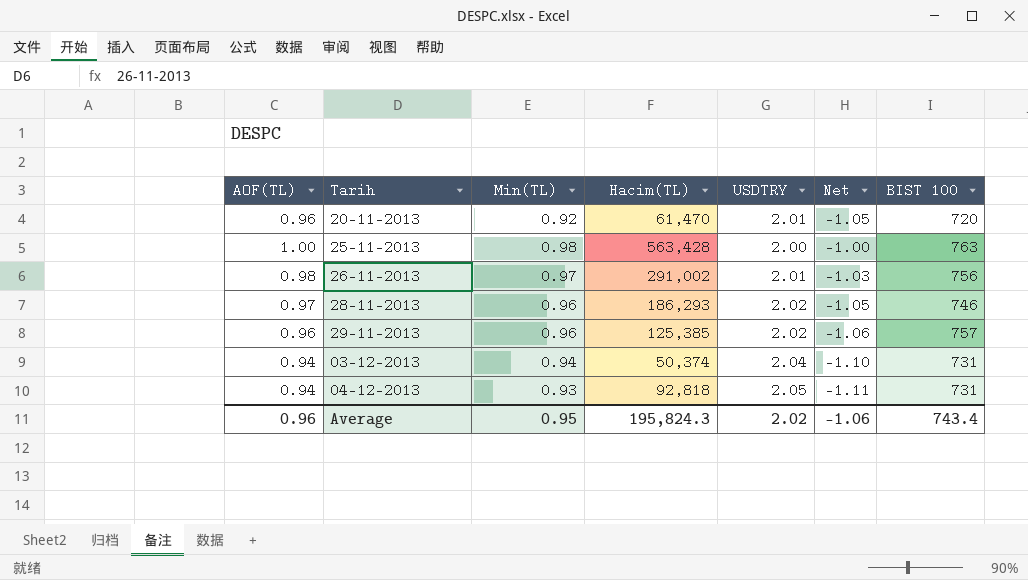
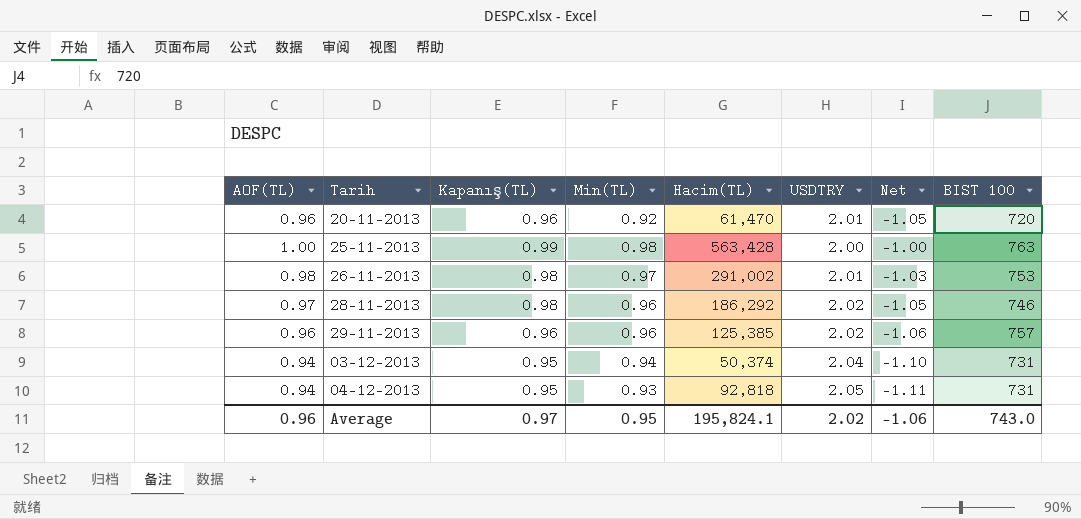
column Kapanış(TL) | position: none -> 3
26-11-2013 | BIST 100: 756 -> 753
28-11-2013 | Hacim(TL): 186,293 -> 186,292
Average | Hacim(TL): 195,824.3 -> 195,824.1
Average | BIST 100: 743.4 -> 743.0

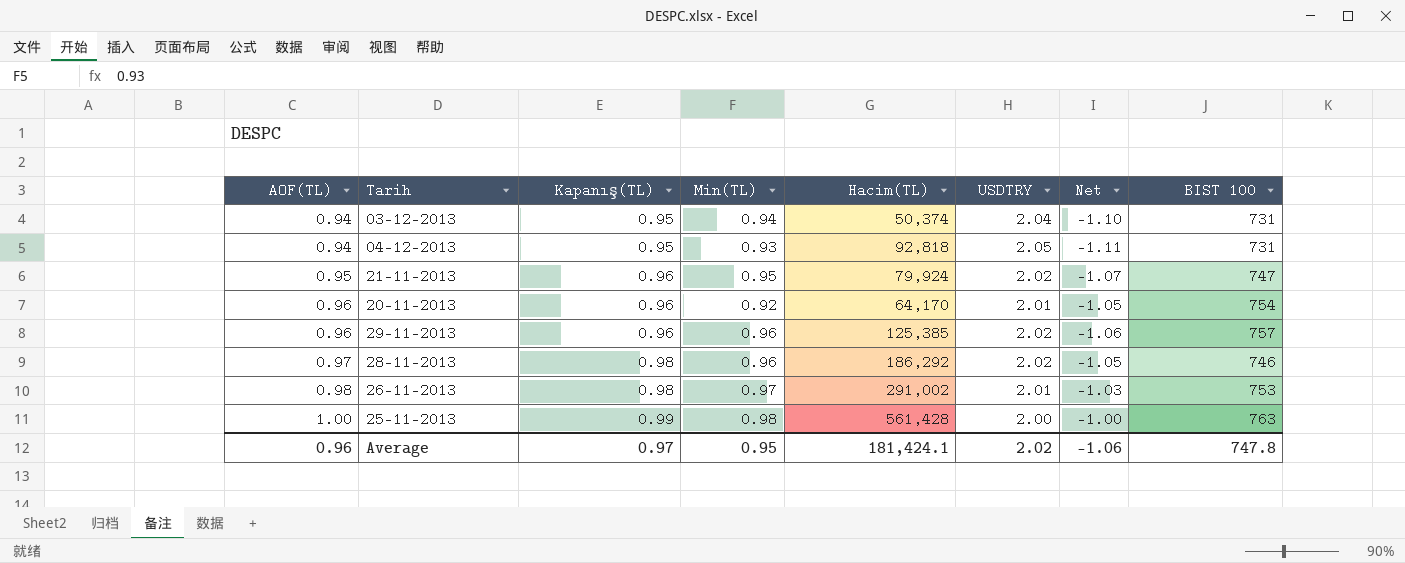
row order: Tarih ascending -> AOF(TL) ascending
row 21-11-2013: none -> 0.95 | 0.96 | 0.95 | 79,924 | 2.02 | -1.07 | 747
20-11-2013 | Hacim(TL): 61,470 -> 64,170
20-11-2013 | BIST 100: 720 -> 754
25-11-2013 | Hacim(TL): 563,428 -> 561,428
Average | Hacim(TL): 195,824.1 -> 181,424.1
Average | BIST 100: 743.0 -> 747.8

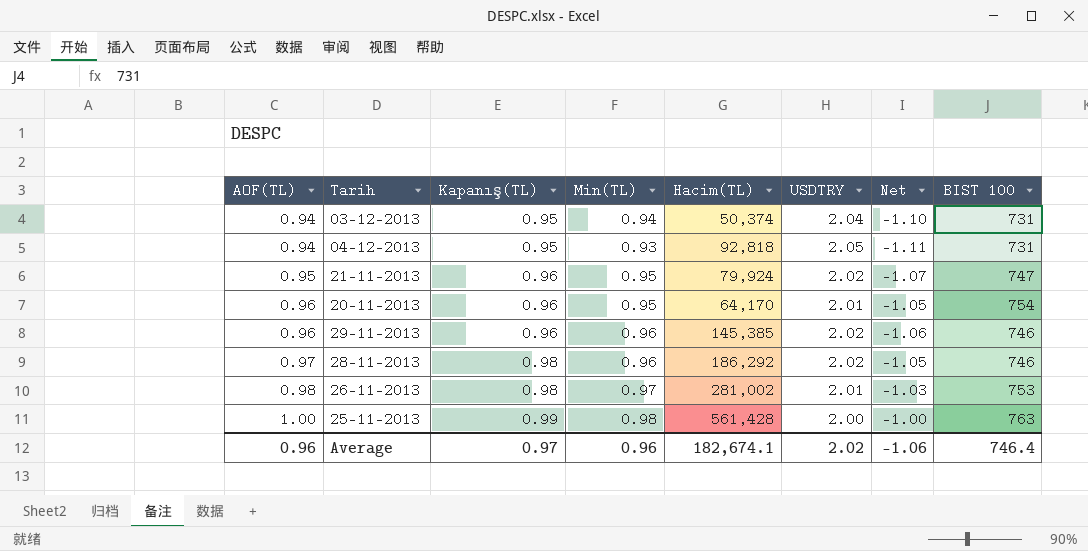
20-11-2013 | Min(TL): 0.92 -> 0.95
29-11-2013 | Hacim(TL): 125,385 -> 145,385
29-11-2013 | BIST 100: 757 -> 746
26-11-2013 | Hacim(TL): 291,002 -> 281,002
Average | Min(TL): 0.95 -> 0.96
Average | Hacim(TL): 181,424.1 -> 182,674.1
Average | BIST 100: 747.8 -> 746.4

